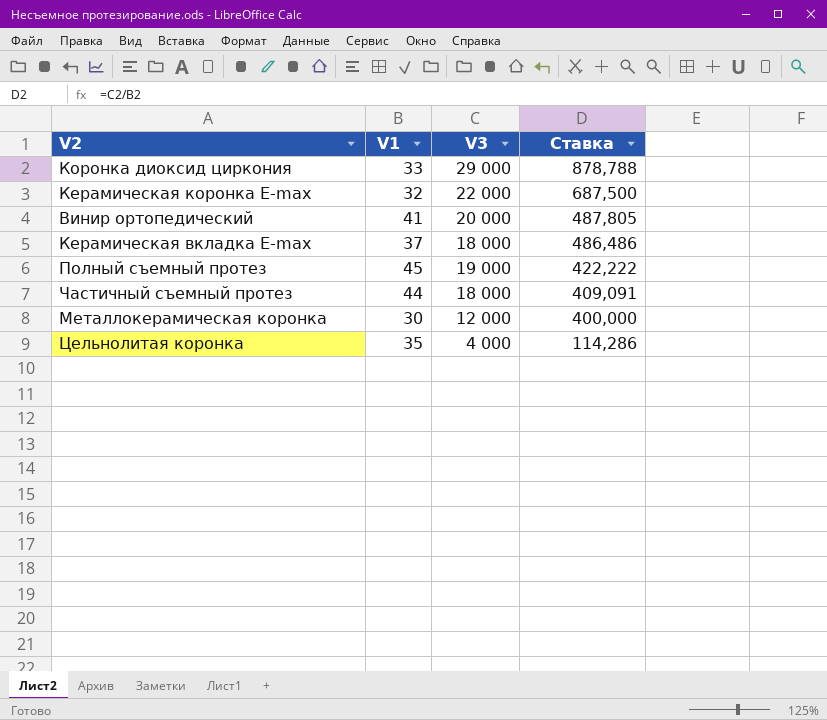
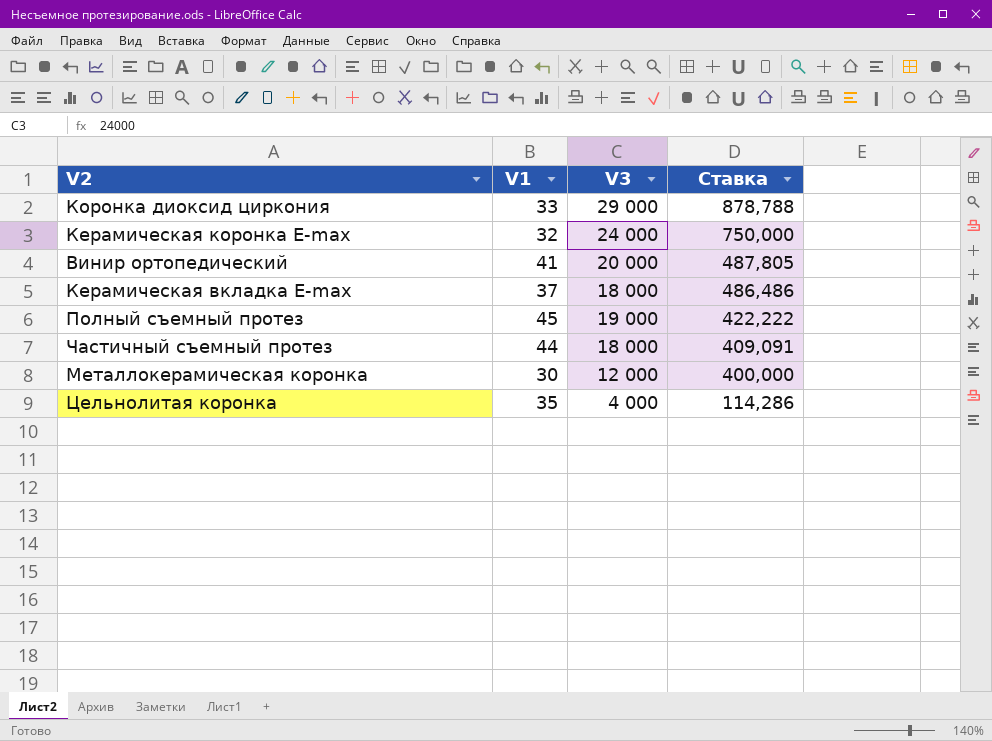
Керамическая коронка E-max | V3: 22 000 -> 24 000
Керамическая коронка E-max | Ставка: 687,500 -> 750,000

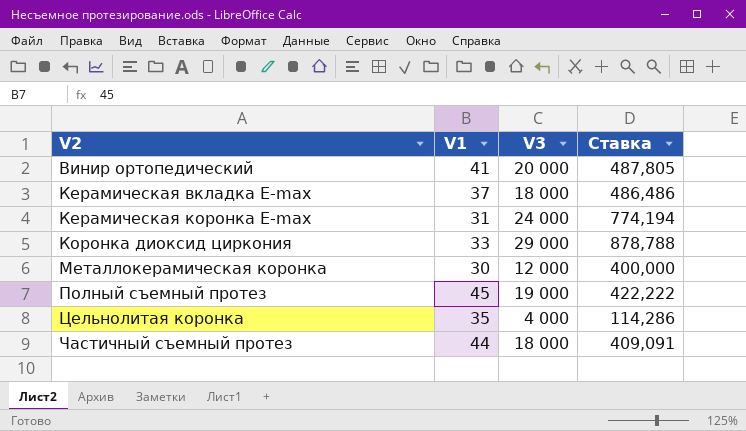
row order: Ставка descending -> V2 ascending
Керамическая коронка E-max | V1: 32 -> 31
Керамическая коронка E-max | Ставка: 750,000 -> 774,194

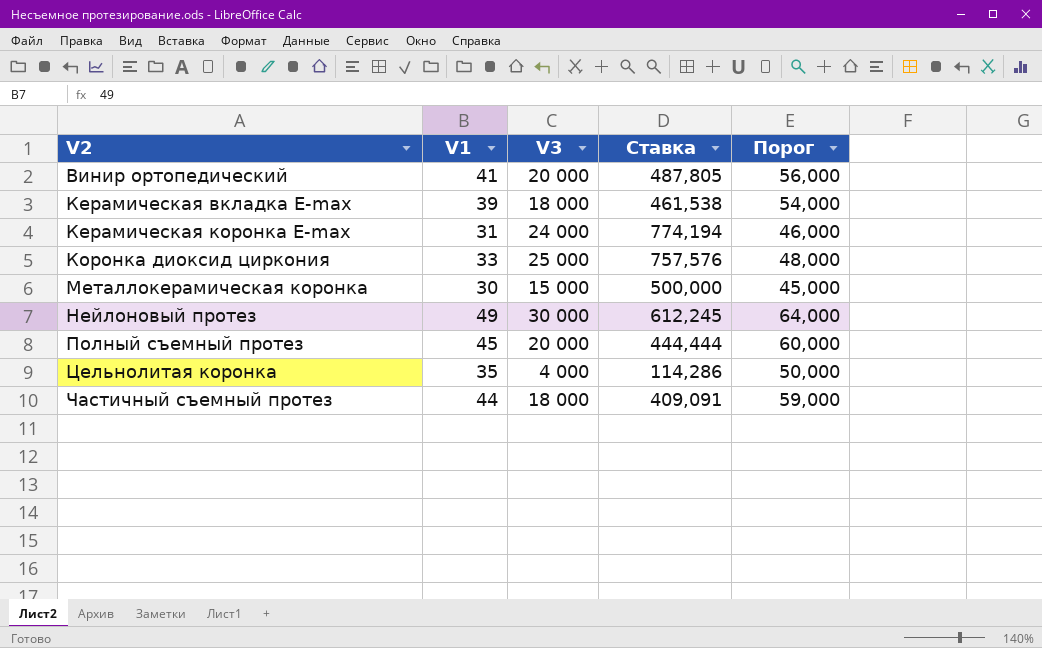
column Порог | formula: none -> [V1] + 15
Керамическая вкладка E-max | V1: 37 -> 39
Керамическая вкладка E-max | Ставка: 486,486 -> 461,538
Коронка диоксид циркония | V3: 29 000 -> 25 000
Коронка диоксид циркония | Ставка: 878,788 -> 757,576
Металлокерамическая коронка | V3: 12 000 -> 15 000
Металлокерамическая коронка | Ставка: 400,000 -> 500,000
row Нейлоновый протез: none -> 49 | 30 000 | 612,245 | 64,000
Полный съемный протез | V3: 19 000 -> 20 000
Полный съемный протез | Ставка: 422,222 -> 444,444

